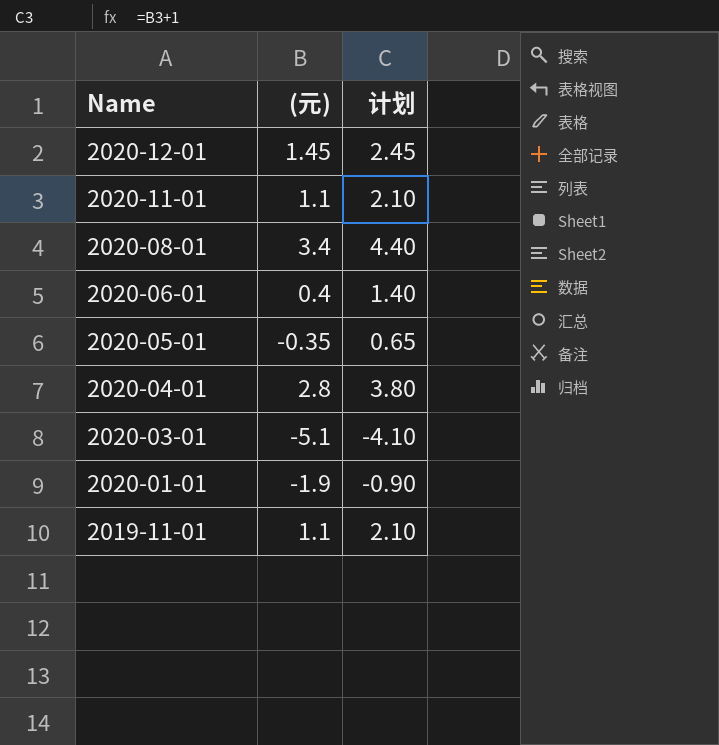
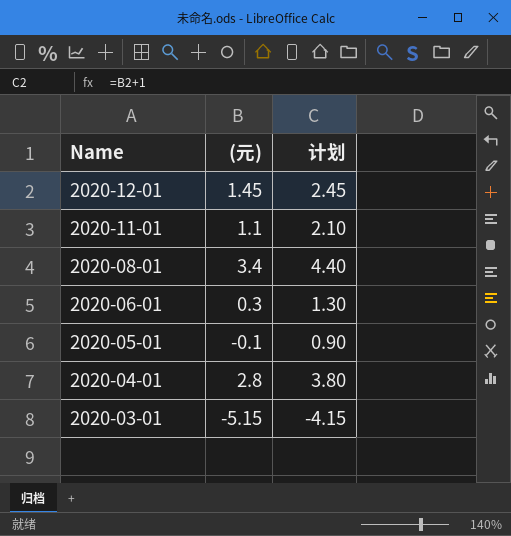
row 2020-01-01: -1.9 | -0.90 -> none
row 2019-11-01: 1.1 | 2.10 -> none
2020-06-01 | (元): 0.4 -> 0.3
2020-06-01 | 计划: 1.40 -> 1.30
2020-05-01 | (元): -0.35 -> -0.1
2020-05-01 | 计划: 0.65 -> 0.90
2020-03-01 | (元): -5.1 -> -5.15
2020-03-01 | 计划: -4.10 -> -4.15

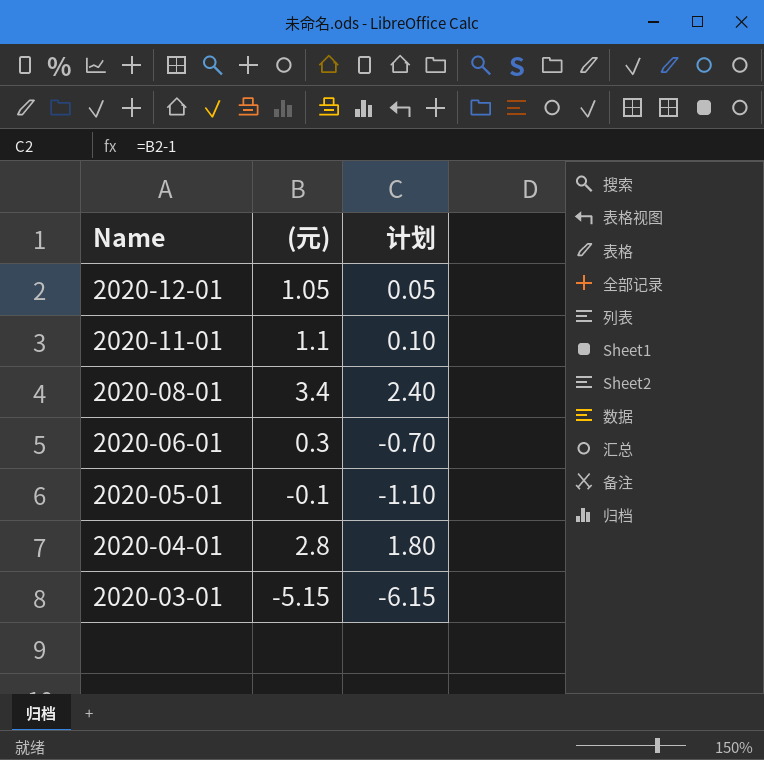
column 计划 | formula: [(元)] + 1 -> [(元)] - 1
2020-12-01 | (元): 1.45 -> 1.05

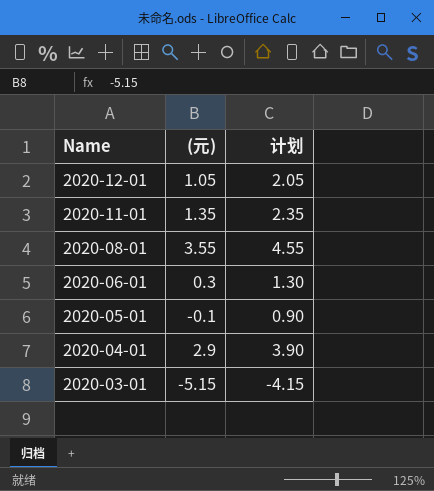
column 计划 | formula: [(元)] - 1 -> [(元)] + 1
2020-11-01 | (元): 1.1 -> 1.35
2020-08-01 | (元): 3.4 -> 3.55
2020-04-01 | (元): 2.8 -> 2.9

